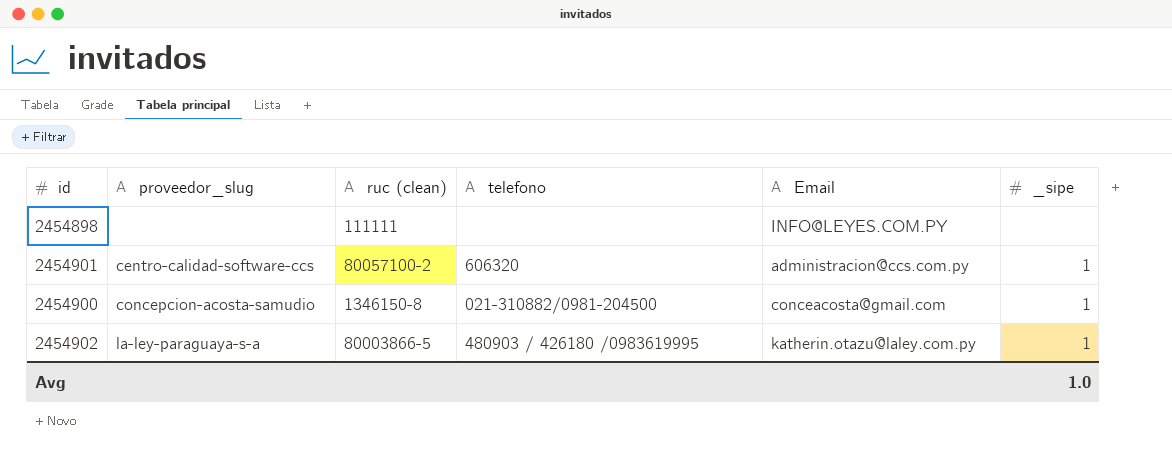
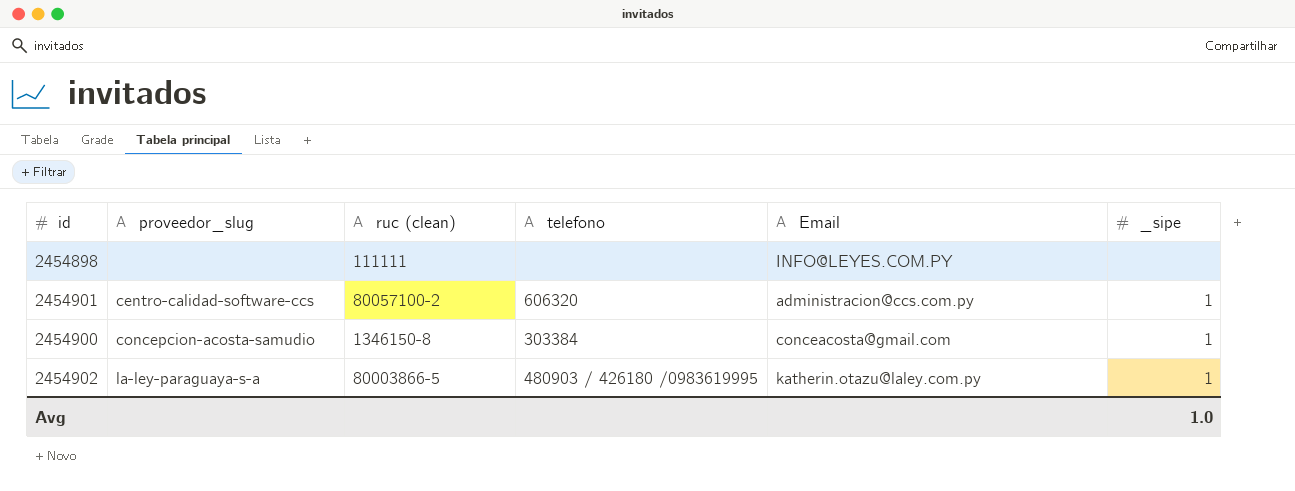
2454900 | telefono: 021-310882/0981-204500 -> 303384

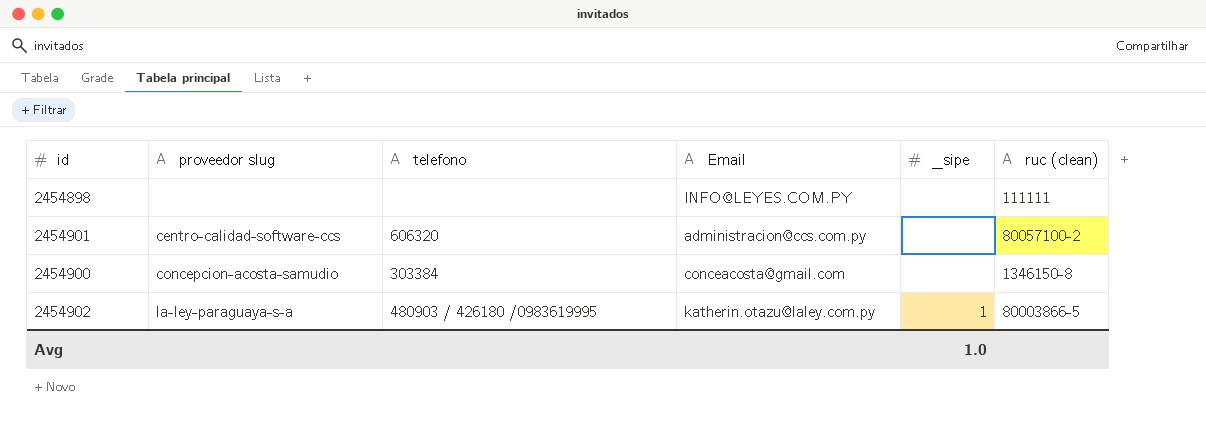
column name: proveedor_slug -> proveedor slug
column ruc (clean) | position: 3 -> 6
2454901 | _sipe: 1 -> none
2454900 | _sipe: 1 -> none

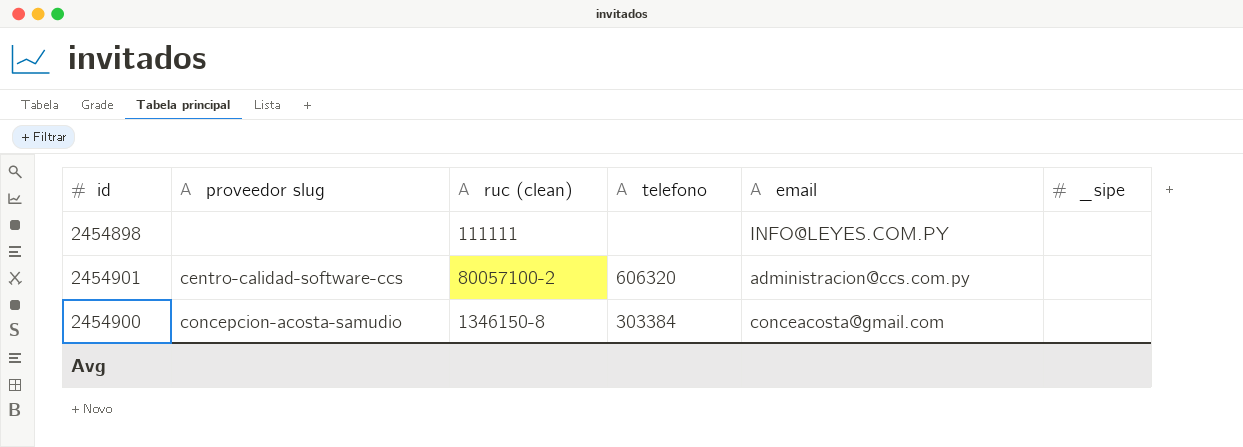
column ruc (clean) | position: 6 -> 3
column name: Email -> email
row 2454902: la-ley-paraguaya-s-a | 480903 / 426180 /0983619995 | katherin.otazu@laley.com.py | 1 | 80003866-5 -> none
Avg | _sipe: 1.0 -> none

